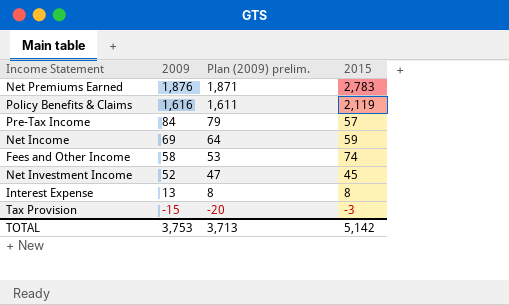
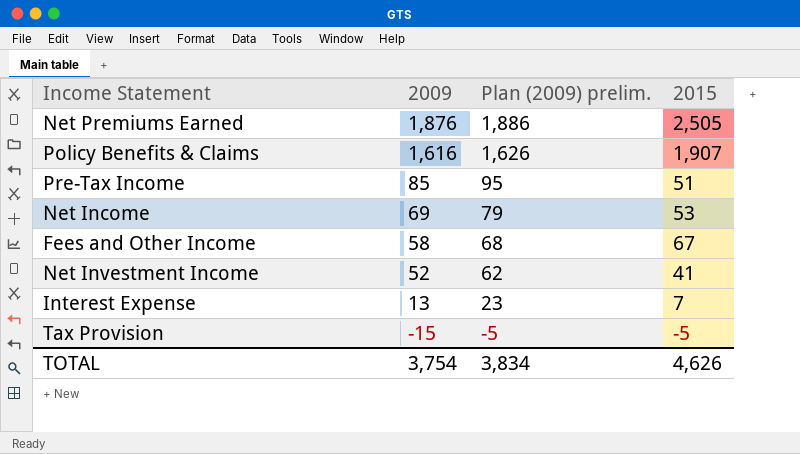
column Plan (2009) prelim. | formula: [2009] - 5 -> [2009] + 10
Net Premiums Earned | 2015: 2,783 -> 2,505
Policy Benefits & Claims | 2015: 2,119 -> 1,907
Pre-Tax Income | 2009: 84 -> 85
Pre-Tax Income | 2015: 57 -> 51
Net Income | 2015: 59 -> 53
Fees and Other Income | 2015: 74 -> 67
Net Investment Income | 2015: 45 -> 41
Interest Expense | 2015: 8 -> 7
Tax Provision | 2015: -3 -> -5
TOTAL | 2009: 3,753 -> 3,754
TOTAL | Plan (2009) prelim.: 3,713 -> 3,834
TOTAL | 2015: 5,142 -> 4,626

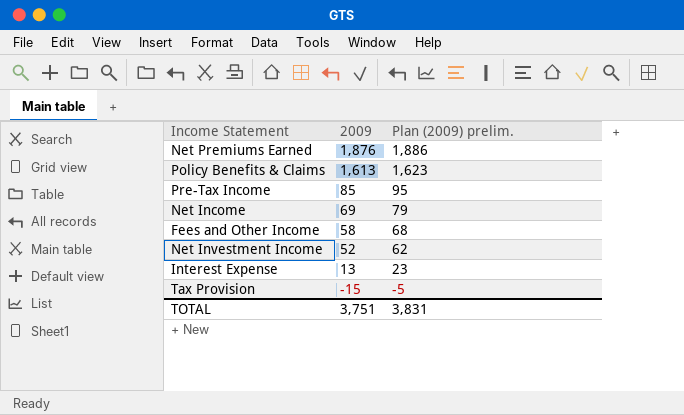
column 2015 | position: 4 -> none
Policy Benefits & Claims | 2009: 1,616 -> 1,613
Policy Benefits & Claims | Plan (2009) prelim.: 1,626 -> 1,623
TOTAL | 2009: 3,754 -> 3,751
TOTAL | Plan (2009) prelim.: 3,834 -> 3,831

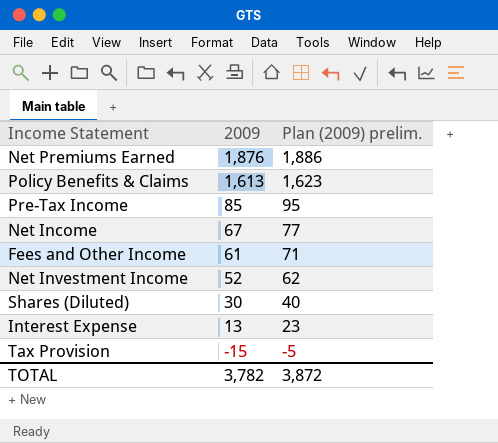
Net Income | 2009: 69 -> 67
Net Income | Plan (2009) prelim.: 79 -> 77
Fees and Other Income | 2009: 58 -> 61
Fees and Other Income | Plan (2009) prelim.: 68 -> 71
row Shares (Diluted): none -> 30 | 40
TOTAL | 2009: 3,751 -> 3,782
TOTAL | Plan (2009) prelim.: 3,831 -> 3,872

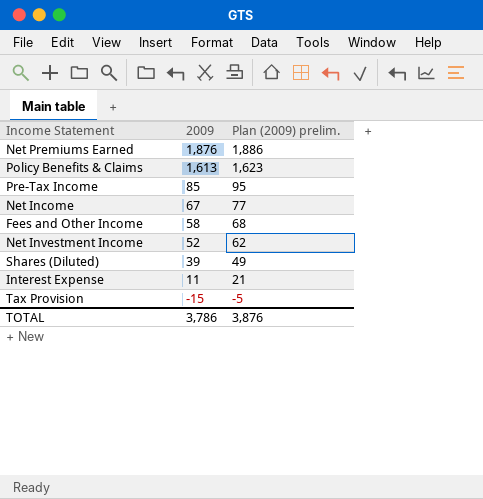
Fees and Other Income | 2009: 61 -> 58
Fees and Other Income | Plan (2009) prelim.: 71 -> 68
Shares (Diluted) | 2009: 30 -> 39
Shares (Diluted) | Plan (2009) prelim.: 40 -> 49
Interest Expense | 2009: 13 -> 11
Interest Expense | Plan (2009) prelim.: 23 -> 21
TOTAL | 2009: 3,782 -> 3,786
TOTAL | Plan (2009) prelim.: 3,872 -> 3,876

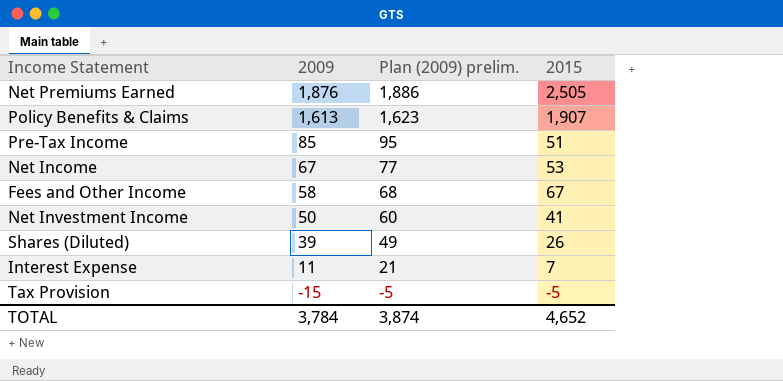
column 2015 | position: none -> 4
Net Investment Income | 2009: 52 -> 50
Net Investment Income | Plan (2009) prelim.: 62 -> 60
TOTAL | 2009: 3,786 -> 3,784
TOTAL | Plan (2009) prelim.: 3,876 -> 3,874

